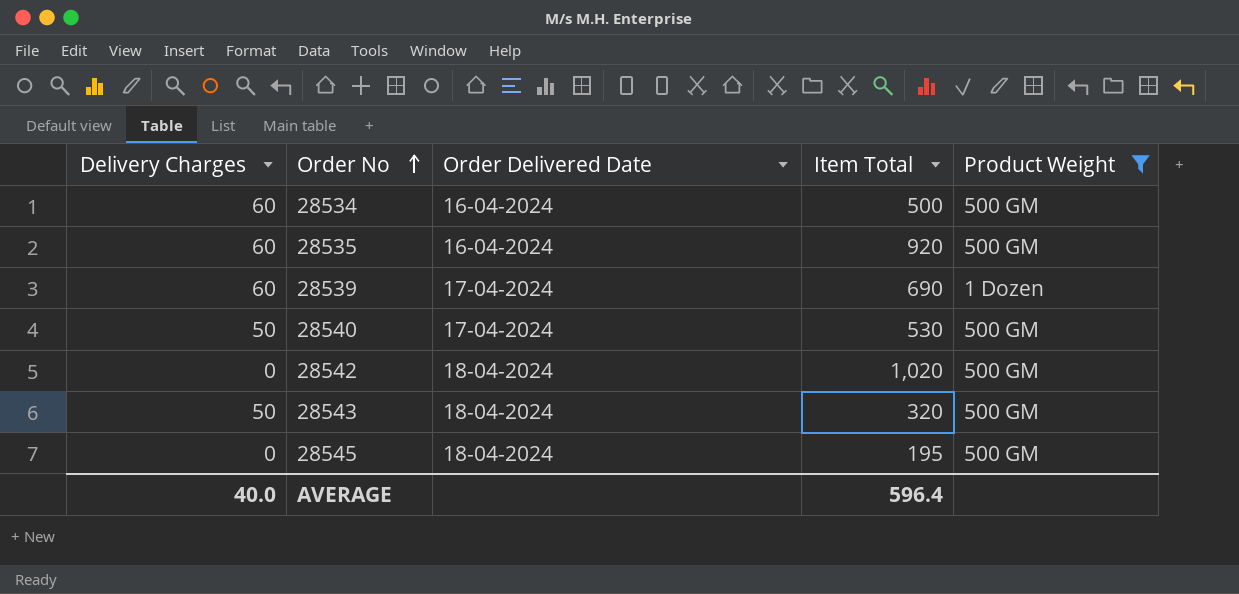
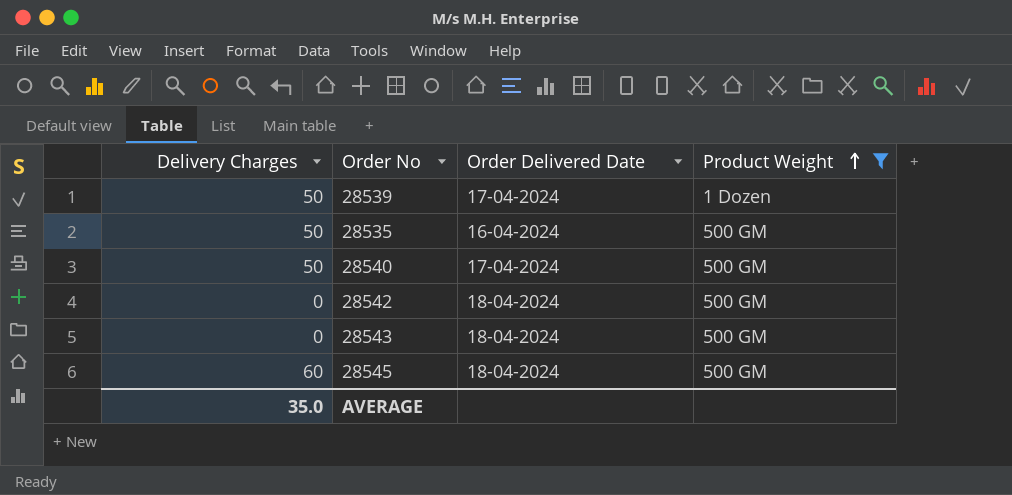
row order: Order No ascending -> Product Weight ascending
column Item Total | position: 4 -> none
row 28534: 60 | 16-04-2024 | 500 | 500 GM -> none
28539 | Delivery Charges: 60 -> 50
28535 | Delivery Charges: 60 -> 50
28543 | Delivery Charges: 50 -> 0
28545 | Delivery Charges: 0 -> 60
AVERAGE | Delivery Charges: 40.0 -> 35.0

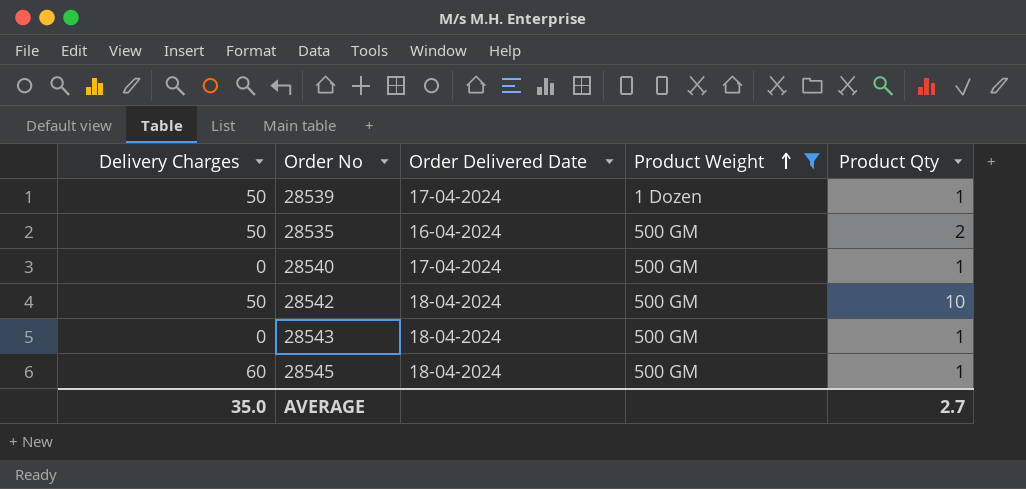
column Product Qty | position: none -> 5
28540 | Delivery Charges: 50 -> 0
28542 | Delivery Charges: 0 -> 50

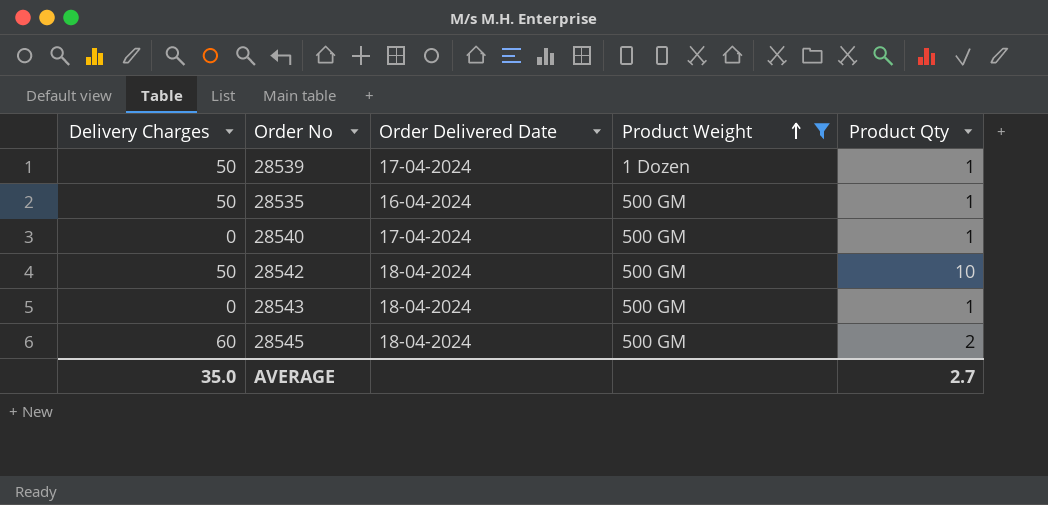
28535 | Product Qty: 2 -> 1
28545 | Product Qty: 1 -> 2

